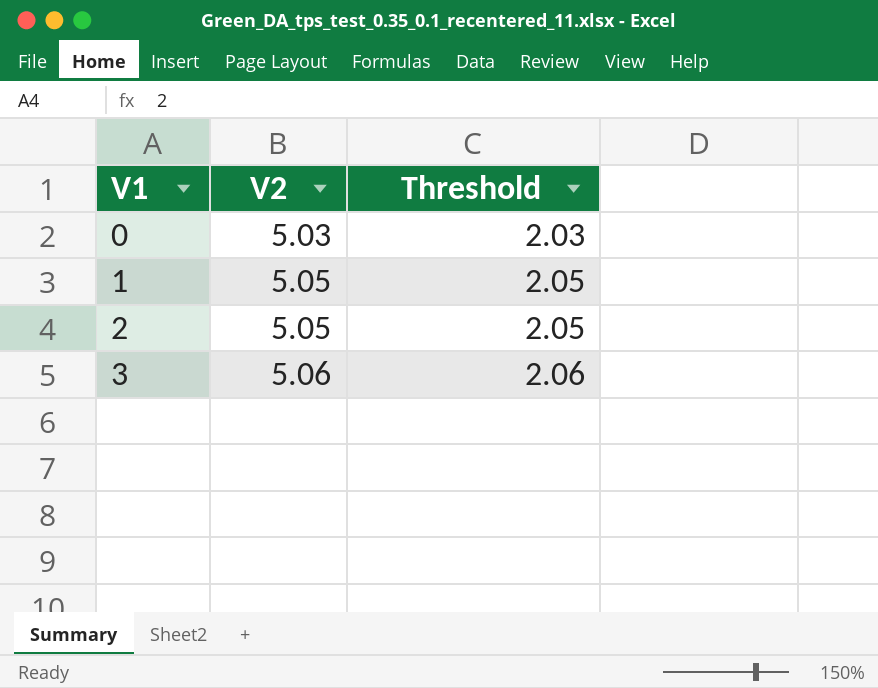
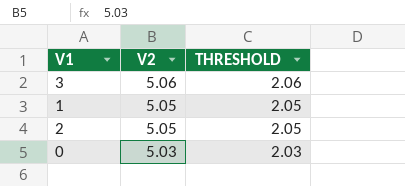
row order: V1 ascending -> V2 descending
column name: Threshold -> THRESHOLD

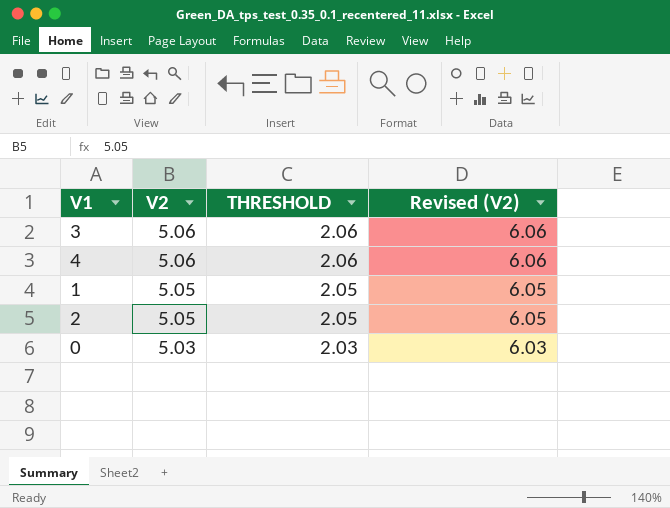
column Revised (V2) | formula: none -> [V2] + 1
row 4: none -> 5.06 | 2.06 | 6.06

